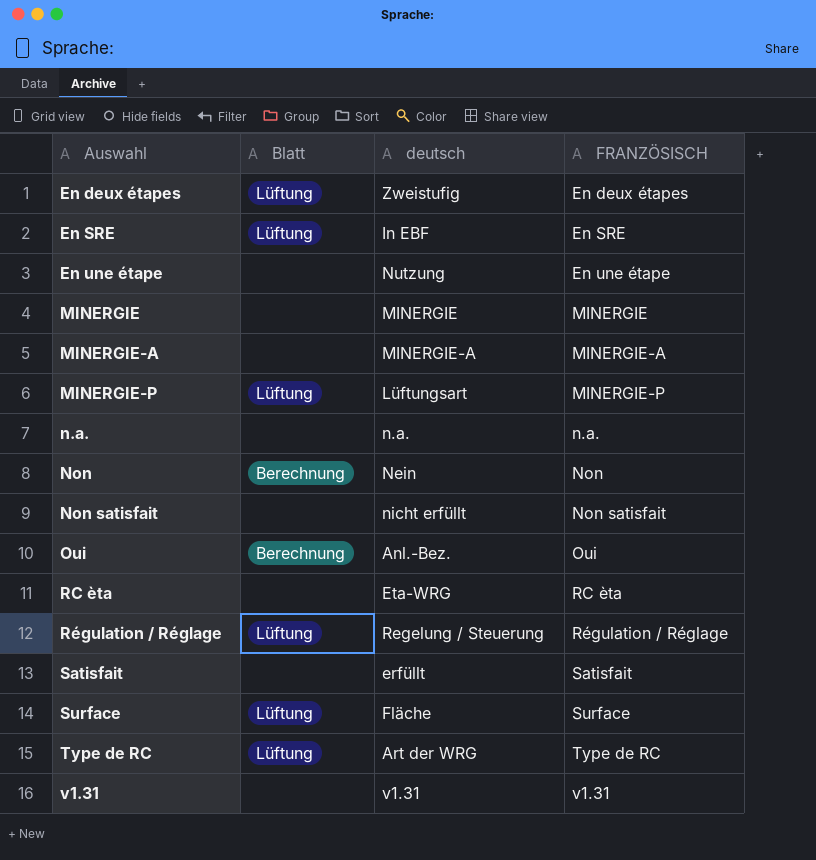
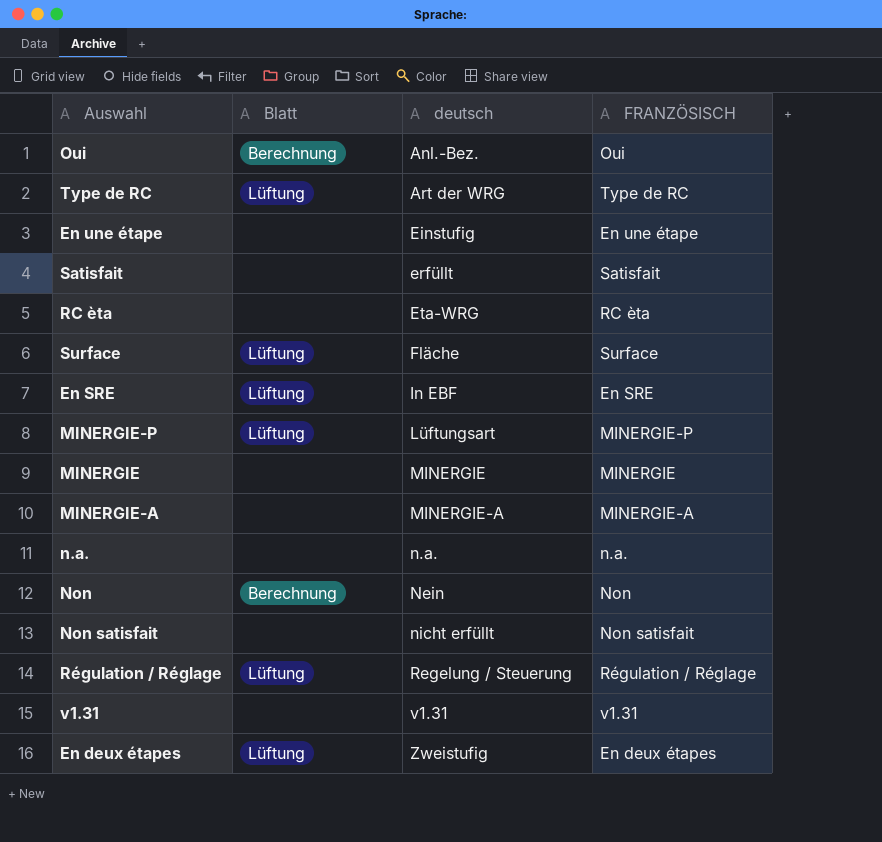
row order: Auswahl ascending -> deutsch ascending
En une étape | deutsch: Nutzung -> Einstufig

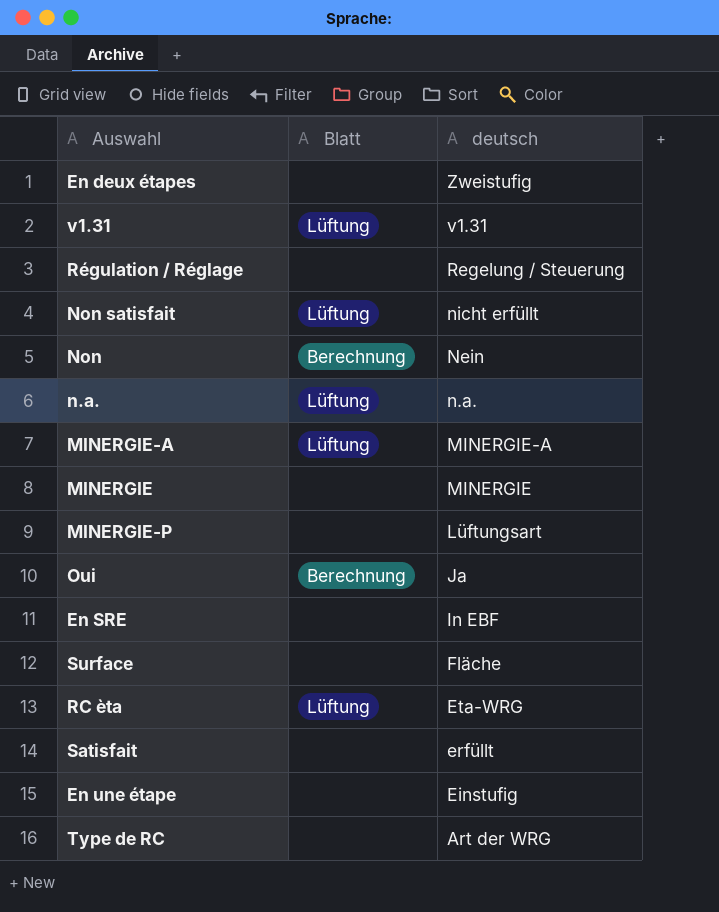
row order: deutsch ascending -> deutsch descending
column FRANZÖSISCH | position: 4 -> none
En deux étapes | Blatt: Lüftung -> none
v1.31 | Blatt: none -> Lüftung
Régulation / Réglage | Blatt: Lüftung -> none
Non satisfait | Blatt: none -> Lüftung
n.a. | Blatt: none -> Lüftung
MINERGIE-A | Blatt: none -> Lüftung
MINERGIE-P | Blatt: Lüftung -> none
Oui | deutsch: Anl.-Bez. -> Ja
En SRE | Blatt: Lüftung -> none
Surface | Blatt: Lüftung -> none
RC èta | Blatt: none -> Lüftung
Type de RC | Blatt: Lüftung -> none

